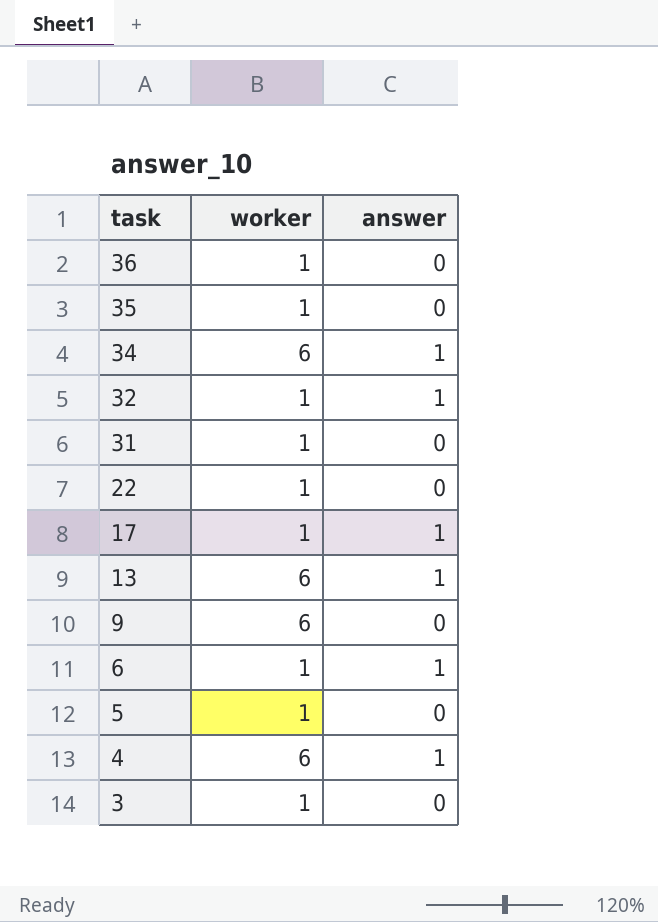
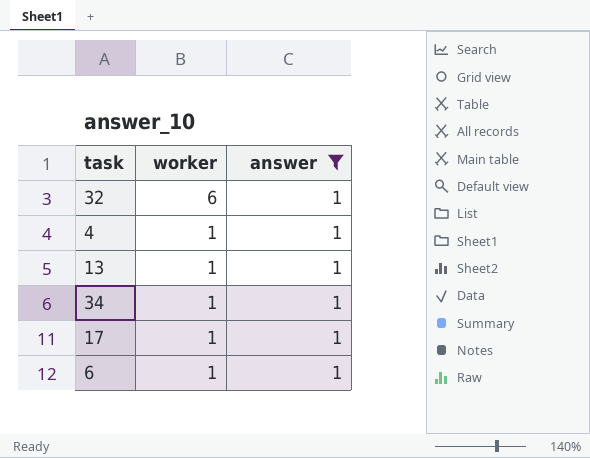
filter: none -> answer = 1
row order: task descending -> worker descending
32 | worker: 1 -> 6
4 | worker: 6 -> 1
13 | worker: 6 -> 1
34 | worker: 6 -> 1

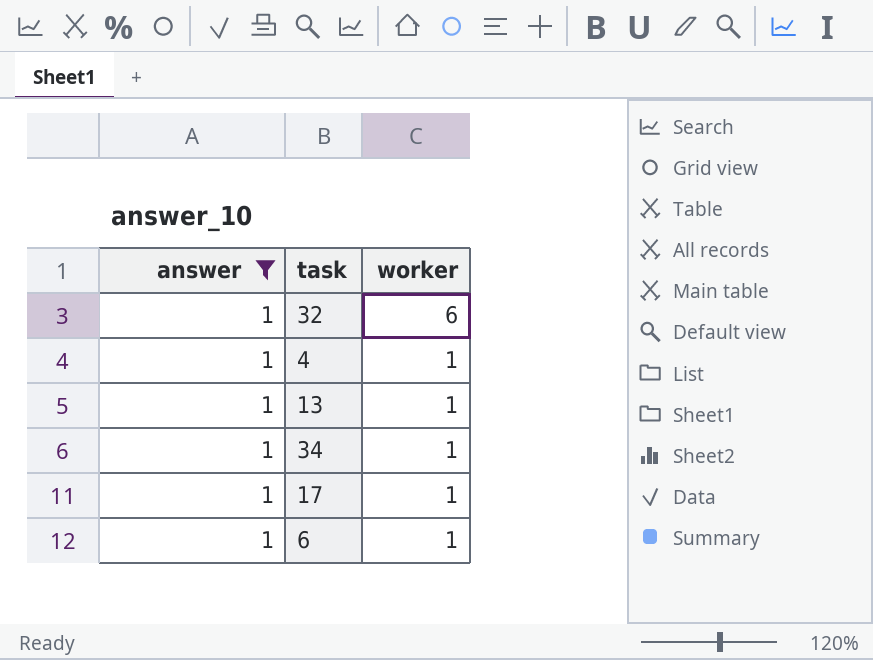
column answer | position: 3 -> 1

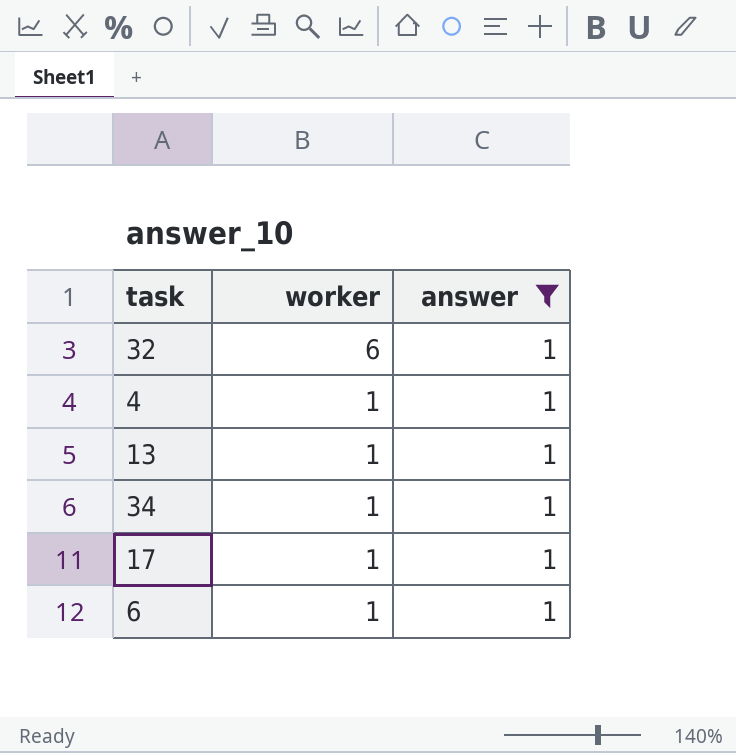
column answer | position: 1 -> 3

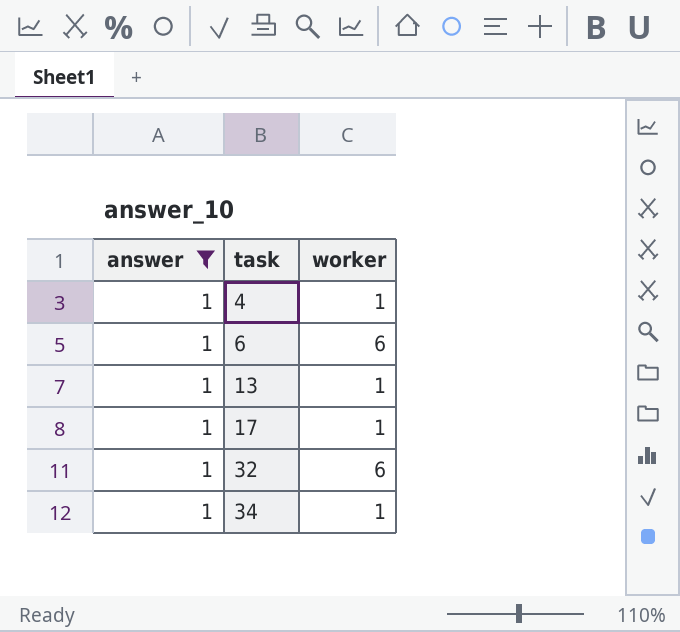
row order: worker descending -> task ascending
column answer | position: 3 -> 1
6 | worker: 1 -> 6

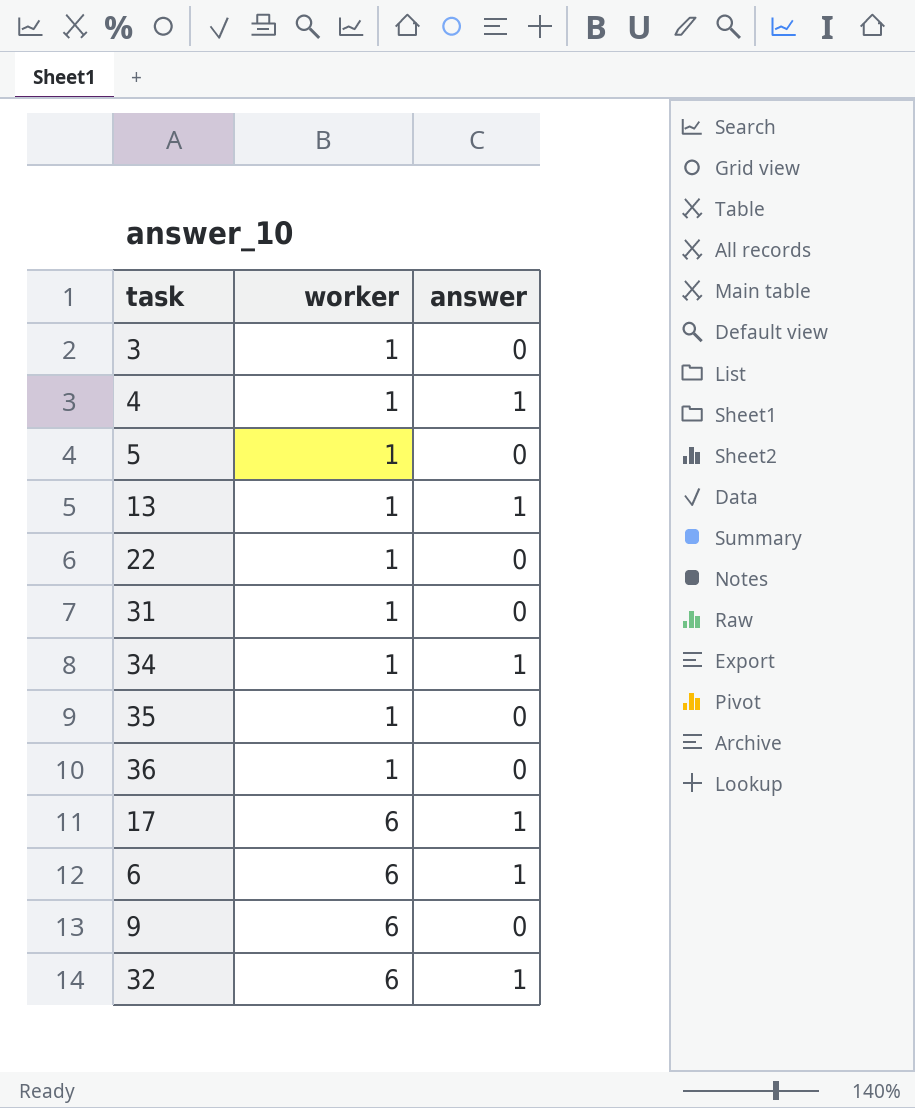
filter: answer = 1 -> none
row order: task ascending -> worker ascending
column answer | position: 1 -> 3
17 | worker: 1 -> 6

